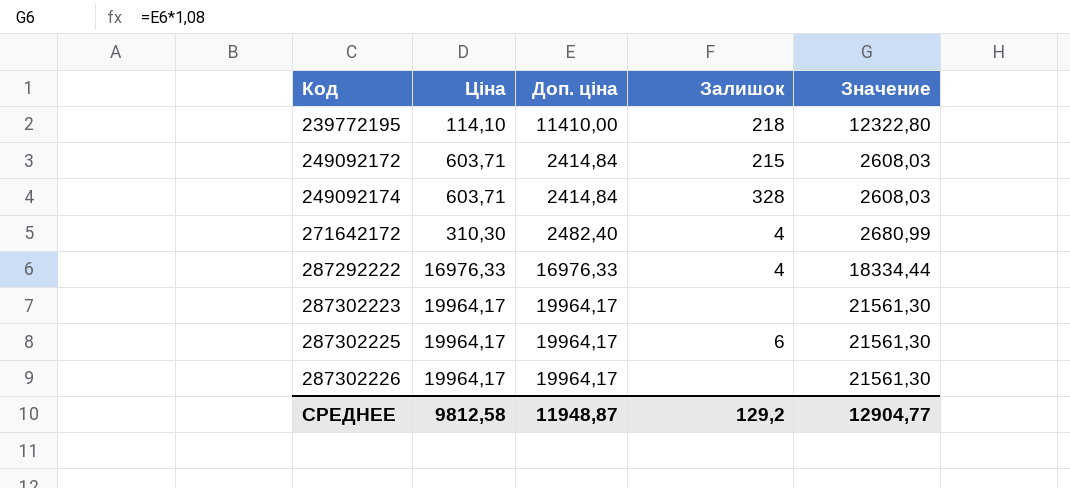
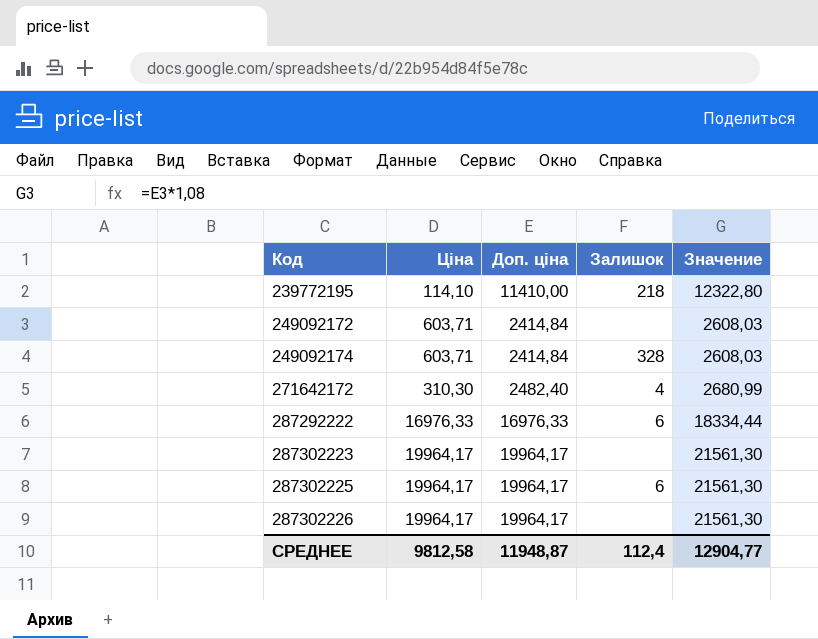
249092172 | Залишок: 215 -> none
287292222 | Залишок: 4 -> 6
СРЕДНЕЕ | Залишок: 129,2 -> 112,4

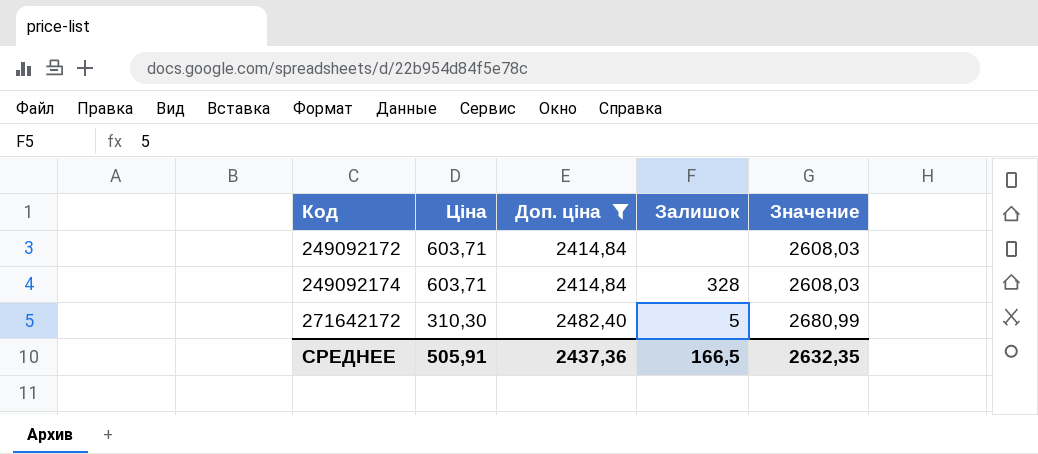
filter: none -> Доп. ціна <= 2482,40
271642172 | Залишок: 4 -> 5
СРЕДНЕЕ | Ціна: 9812,58 -> 505,91
СРЕДНЕЕ | Доп. ціна: 11948,87 -> 2437,36
СРЕДНЕЕ | Залишок: 112,4 -> 166,5
СРЕДНЕЕ | Значение: 12904,77 -> 2632,35

